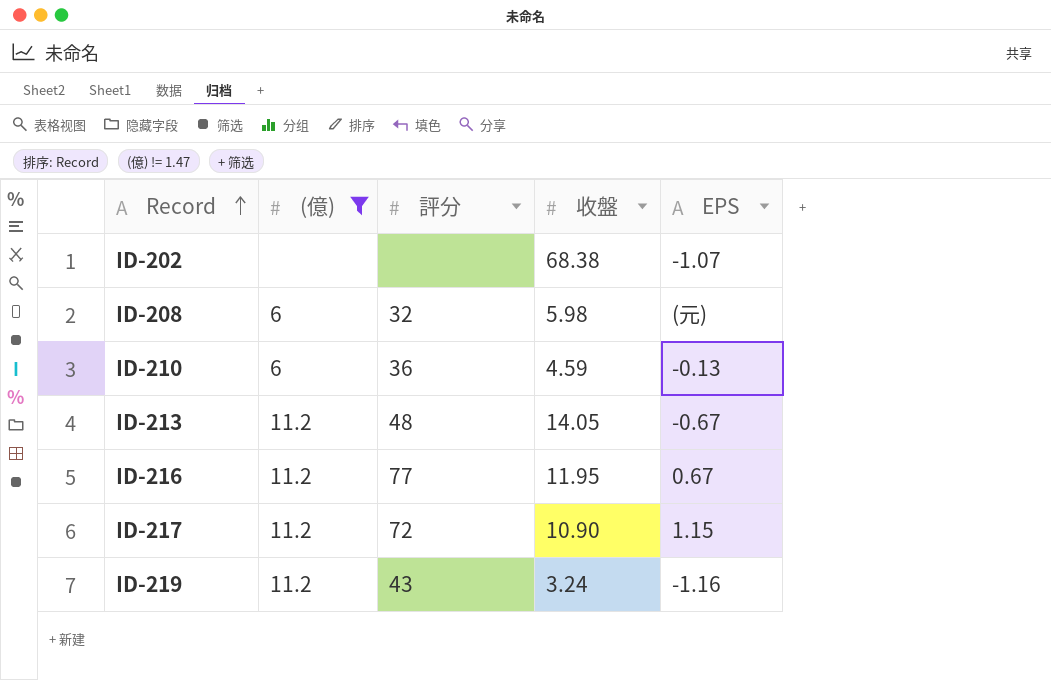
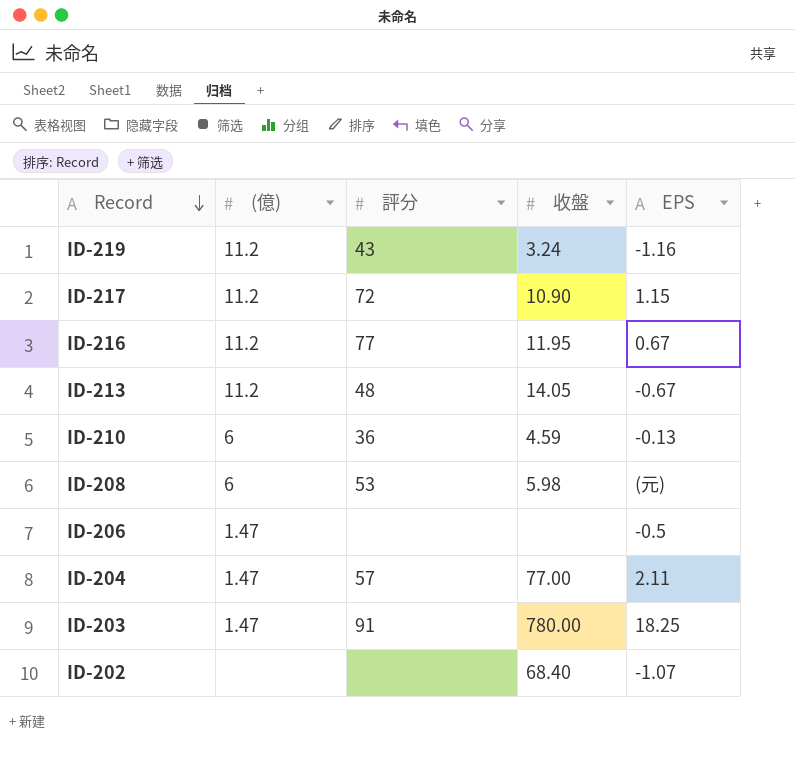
filter: (億) != 1.47 -> none
row order: Record ascending -> Record descending
ID-208 | 評分: 32 -> 53
ID-202 | 收盤: 68.38 -> 68.40

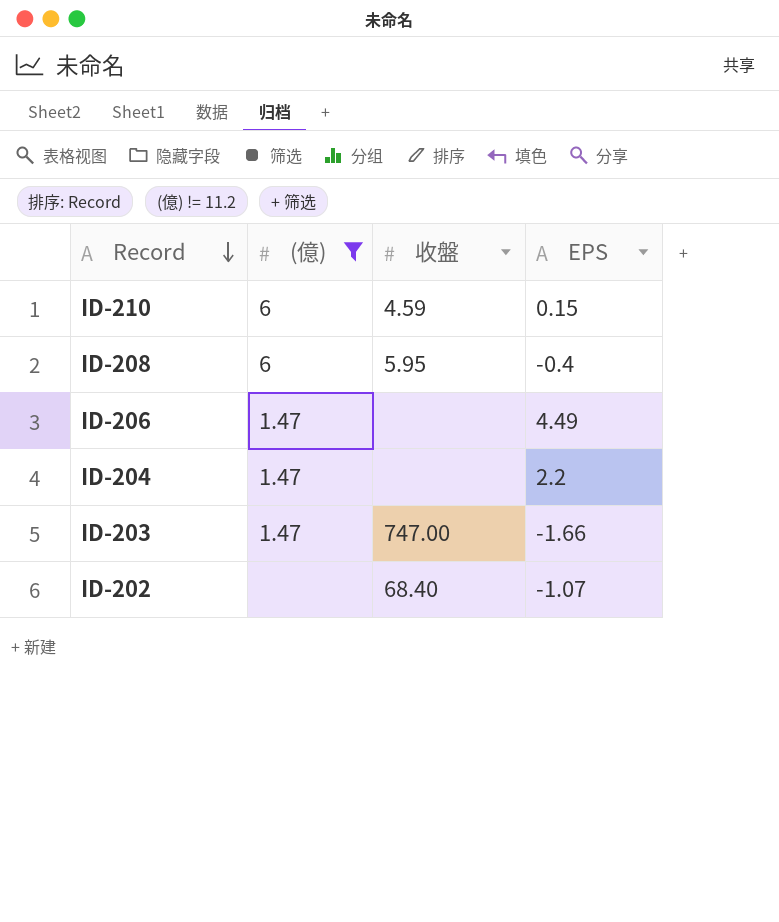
filter: none -> (億) != 11.2
column 評分 | position: 3 -> none
ID-210 | EPS: -0.13 -> 0.15
ID-208 | 收盤: 5.98 -> 5.95
ID-208 | EPS: (元) -> -0.4
ID-206 | EPS: -0.5 -> 4.49
ID-204 | 收盤: 77.00 -> none
ID-204 | EPS: 2.11 -> 2.2
ID-203 | 收盤: 780.00 -> 747.00
ID-203 | EPS: 18.25 -> -1.66

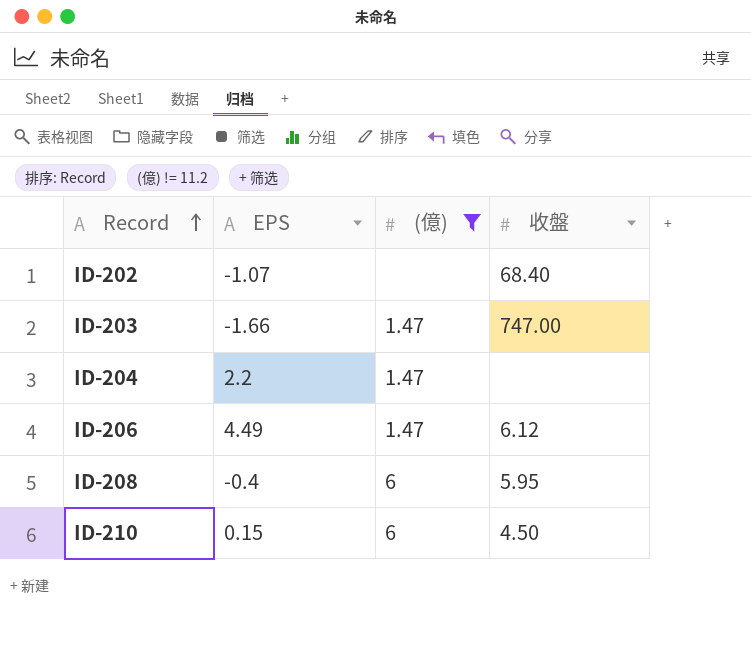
row order: Record descending -> Record ascending
column EPS | position: 4 -> 2
ID-206 | 收盤: none -> 6.12
ID-210 | 收盤: 4.59 -> 4.50

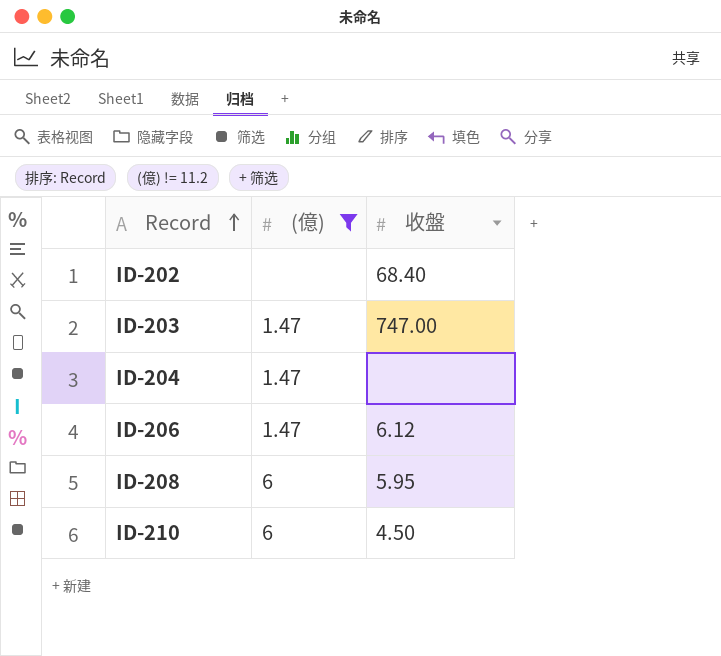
column EPS | position: 2 -> none

